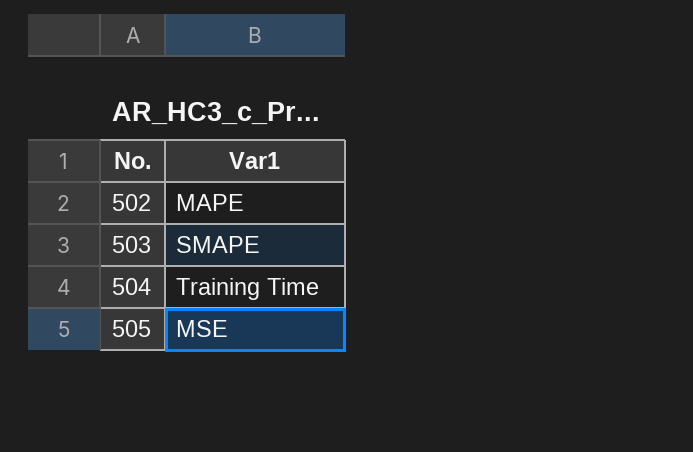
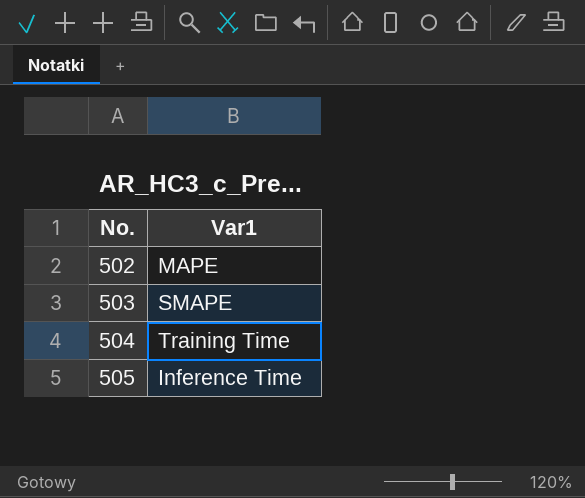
505 | Var1: MSE -> Inference Time

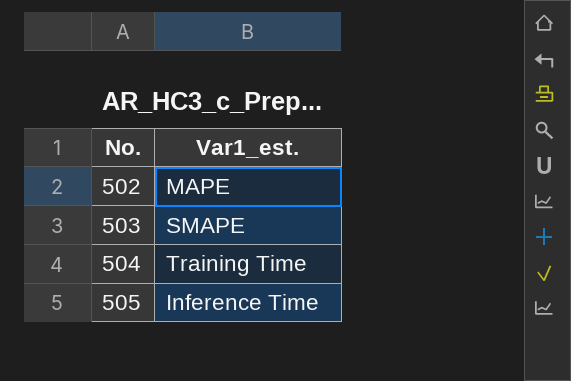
column name: Var1 -> Var1_est.

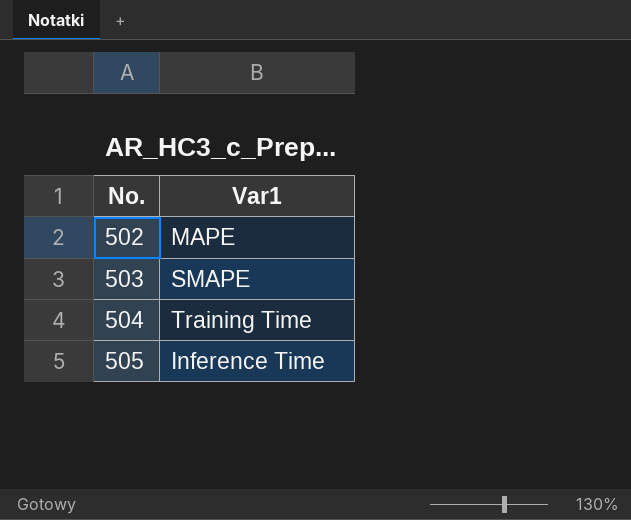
column name: Var1_est. -> Var1

